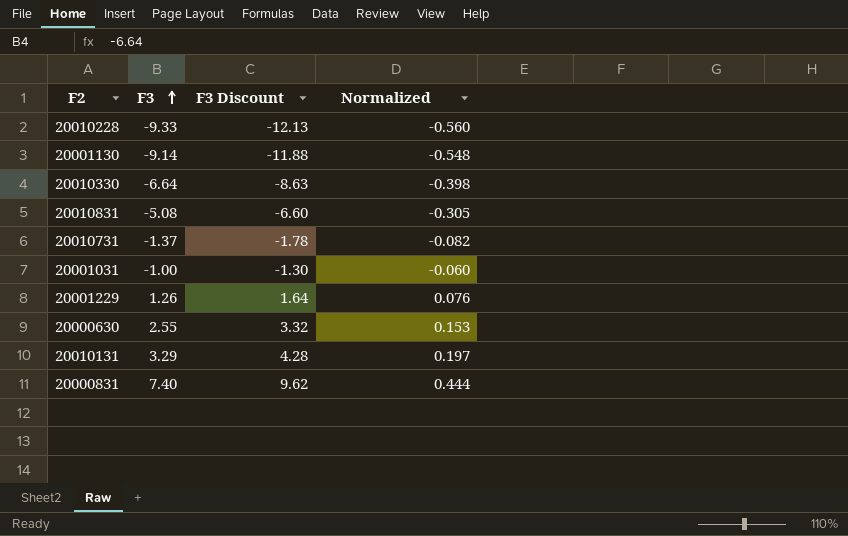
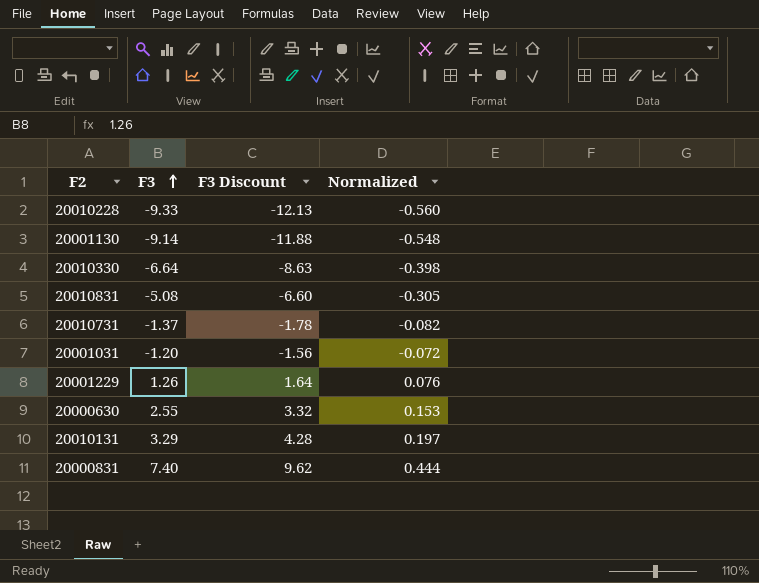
20001031 | F3: -1.00 -> -1.20
20001031 | F3 Discount: -1.30 -> -1.56
20001031 | Normalized: -0.060 -> -0.072

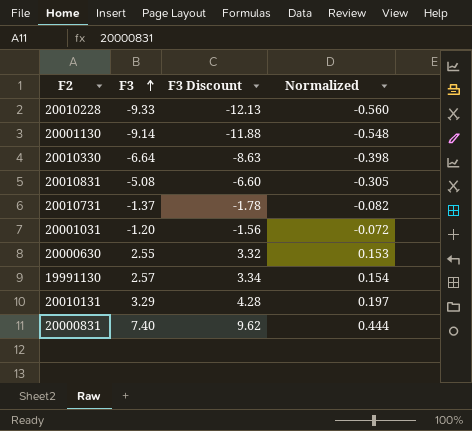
row 20001229: 1.26 | 1.64 | 0.076 -> none
row 19991130: none -> 2.57 | 3.34 | 0.154

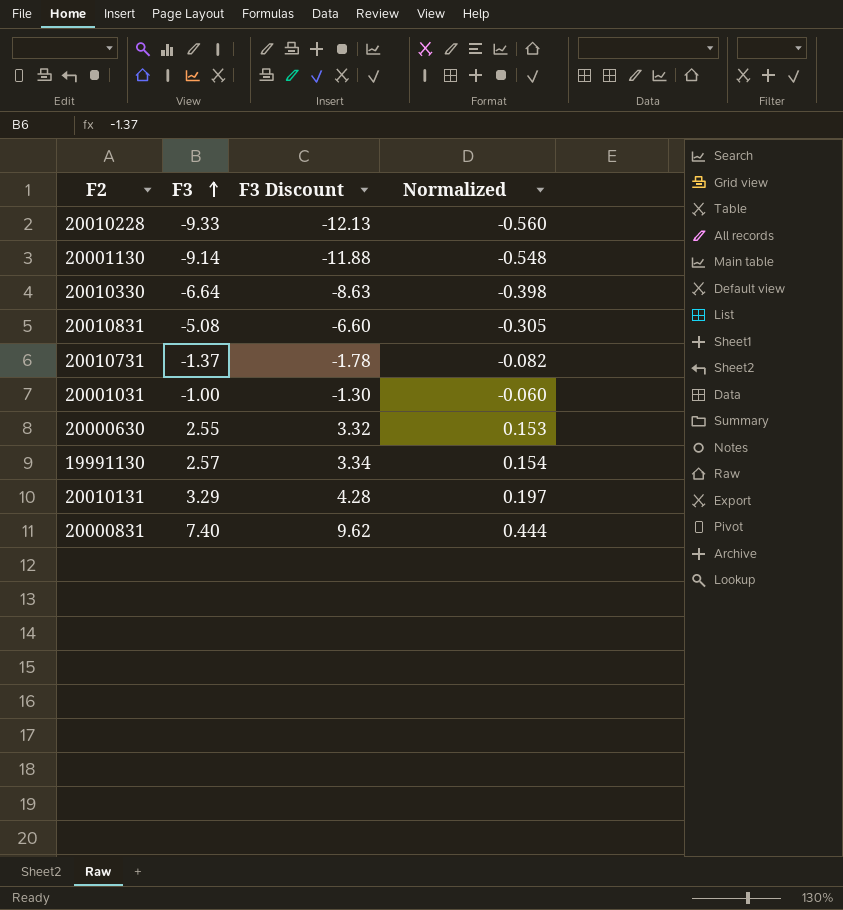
20001031 | F3: -1.20 -> -1.00
20001031 | F3 Discount: -1.56 -> -1.30
20001031 | Normalized: -0.072 -> -0.060

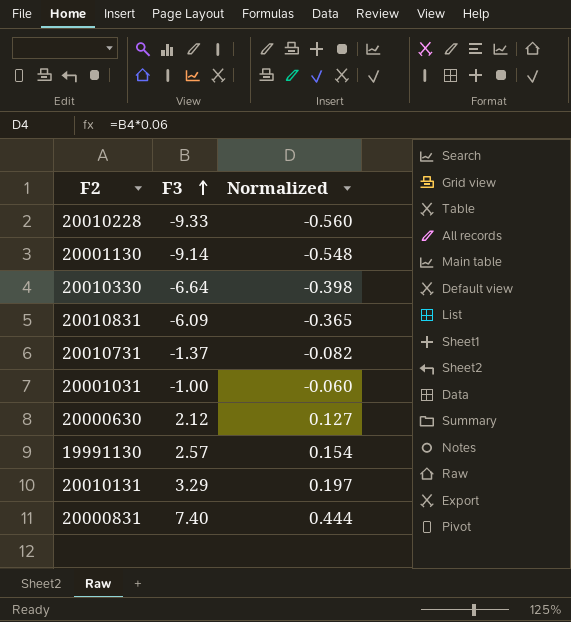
column F3 Discount | formula: [F3] * 1.3 -> none
20010831 | F3: -5.08 -> -6.09
20010831 | Normalized: -0.305 -> -0.365
20000630 | F3: 2.55 -> 2.12
20000630 | Normalized: 0.153 -> 0.127

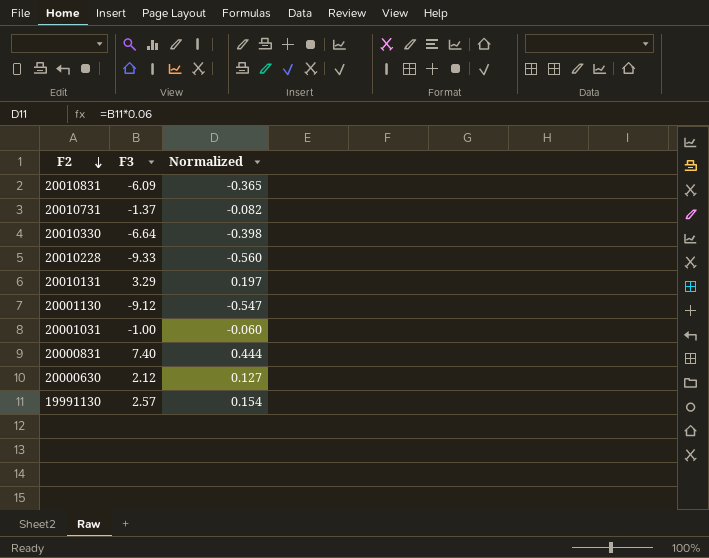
row order: F3 ascending -> F2 descending
20001130 | F3: -9.14 -> -9.12
20001130 | Normalized: -0.548 -> -0.547

